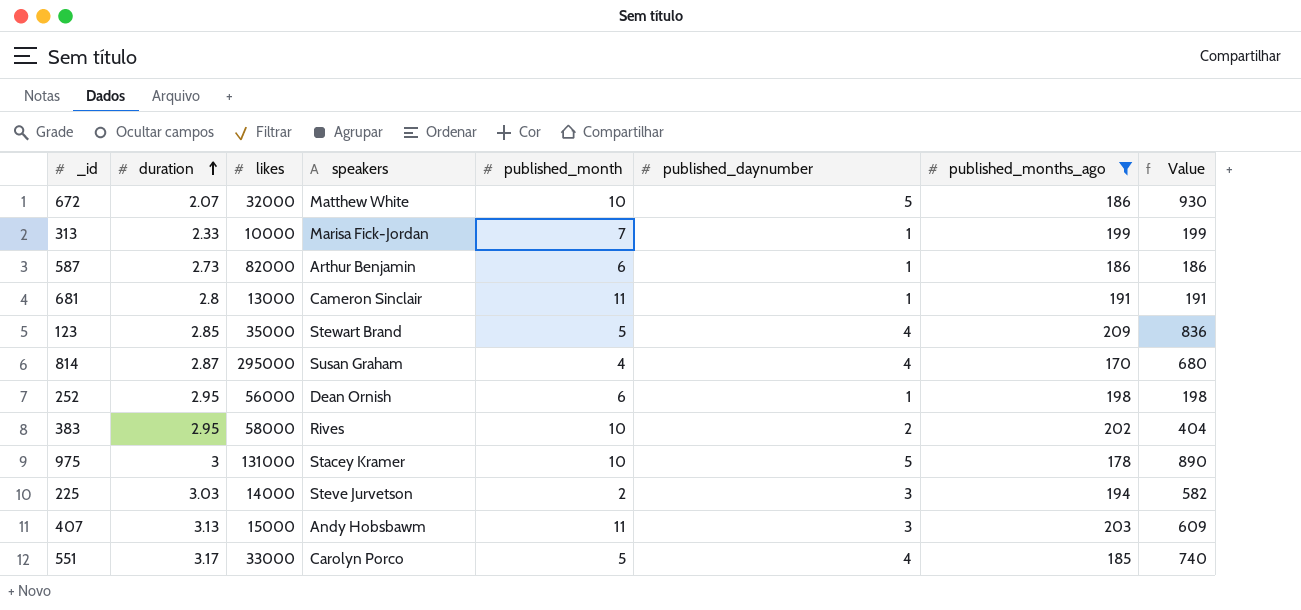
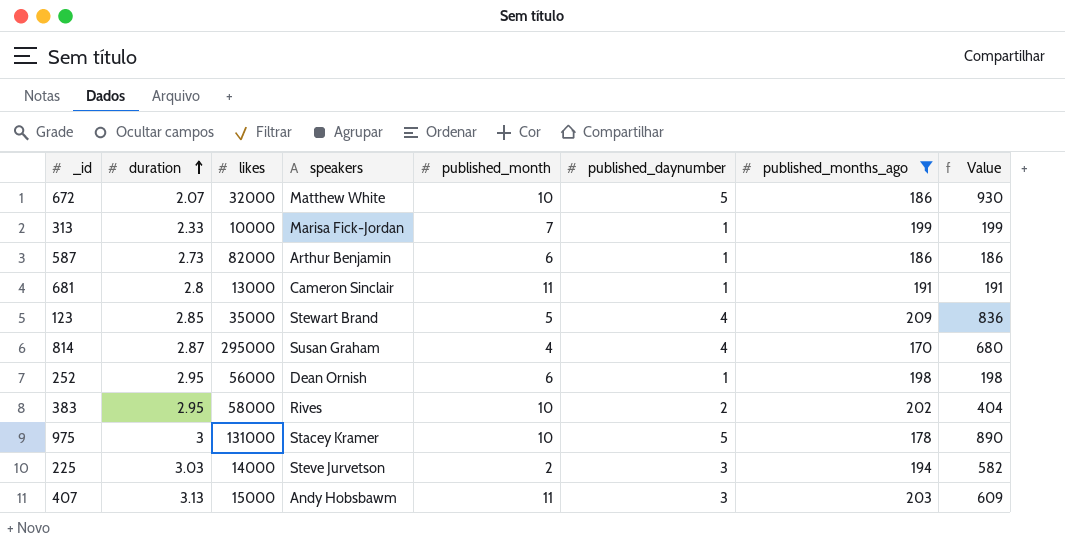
row 551: 3.17 | 33000 | Carolyn Porco | 5 | 4 | 185 | 740 -> none

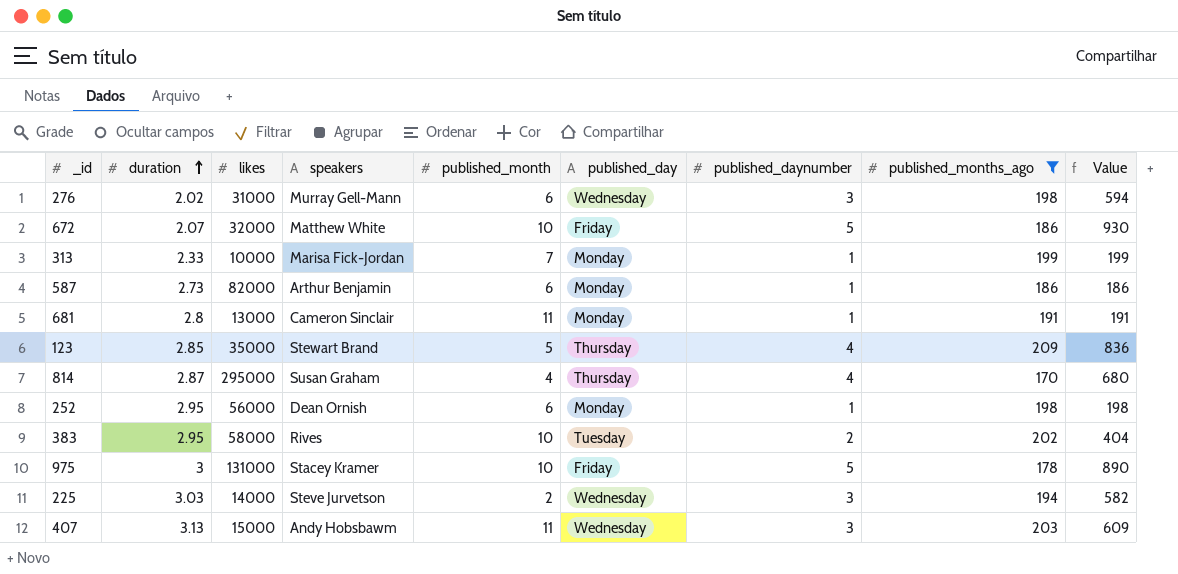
column published_day | position: none -> 6
row 276: none -> 2.02 | 31000 | Murray Gell-Mann | 6 | Wednesday | 3 | 198 | 594

